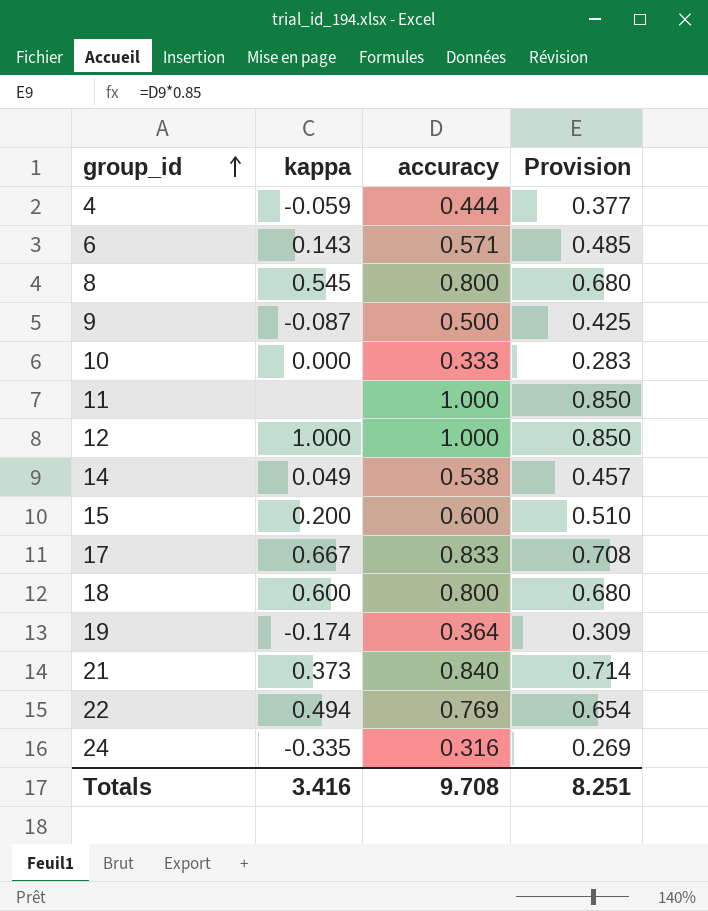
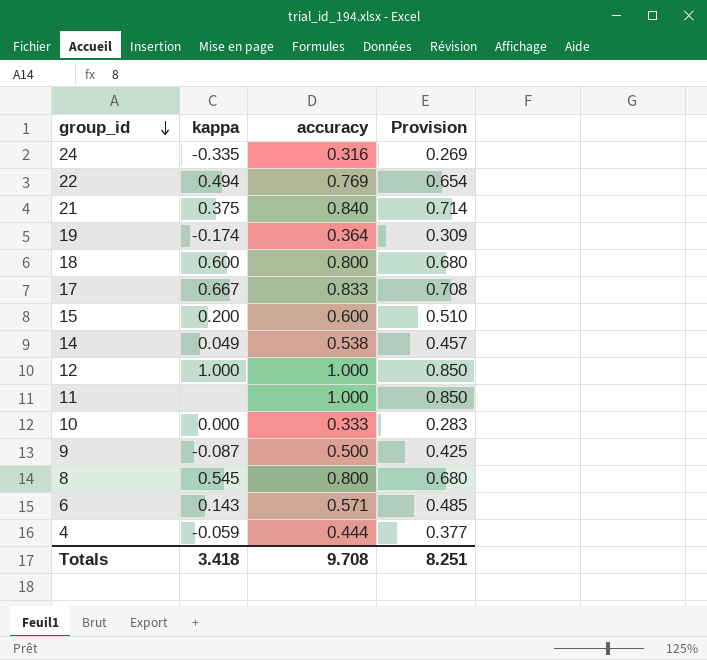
row order: group_id ascending -> group_id descending
21 | kappa: 0.373 -> 0.375
Totals | kappa: 3.416 -> 3.418

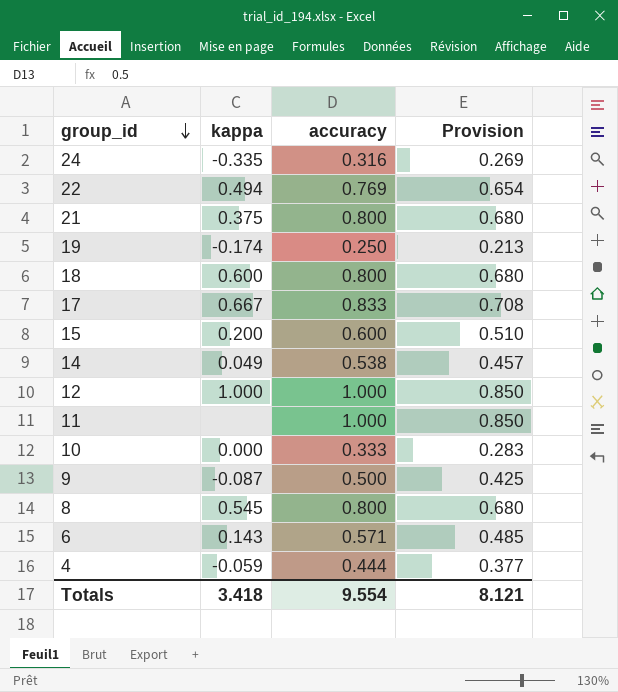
21 | accuracy: 0.840 -> 0.800
21 | Provision: 0.714 -> 0.680
19 | accuracy: 0.364 -> 0.250
19 | Provision: 0.309 -> 0.213
Totals | accuracy: 9.708 -> 9.554
Totals | Provision: 8.251 -> 8.121

